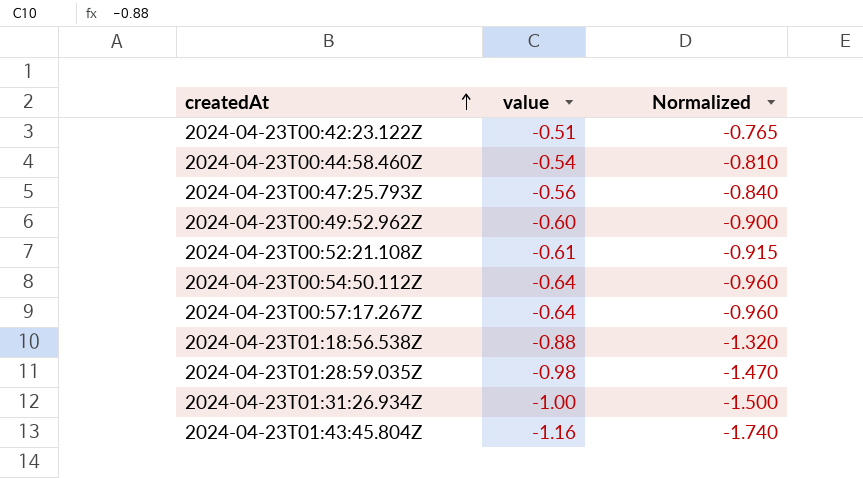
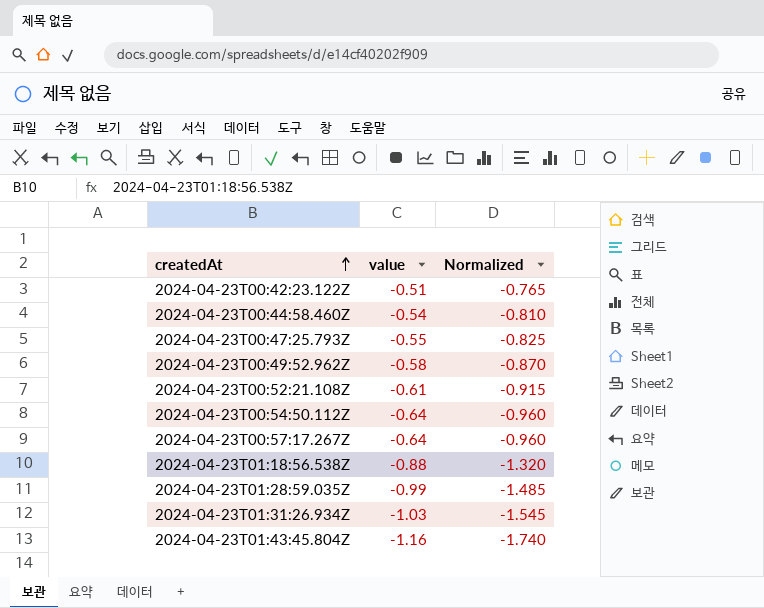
2024-04-23T00:47:25.793Z | value: -0.56 -> -0.55
2024-04-23T00:47:25.793Z | Normalized: -0.840 -> -0.825
2024-04-23T00:49:52.962Z | value: -0.60 -> -0.58
2024-04-23T00:49:52.962Z | Normalized: -0.900 -> -0.870
2024-04-23T01:28:59.035Z | value: -0.98 -> -0.99
2024-04-23T01:28:59.035Z | Normalized: -1.470 -> -1.485
2024-04-23T01:31:26.934Z | value: -1.00 -> -1.03
2024-04-23T01:31:26.934Z | Normalized: -1.500 -> -1.545

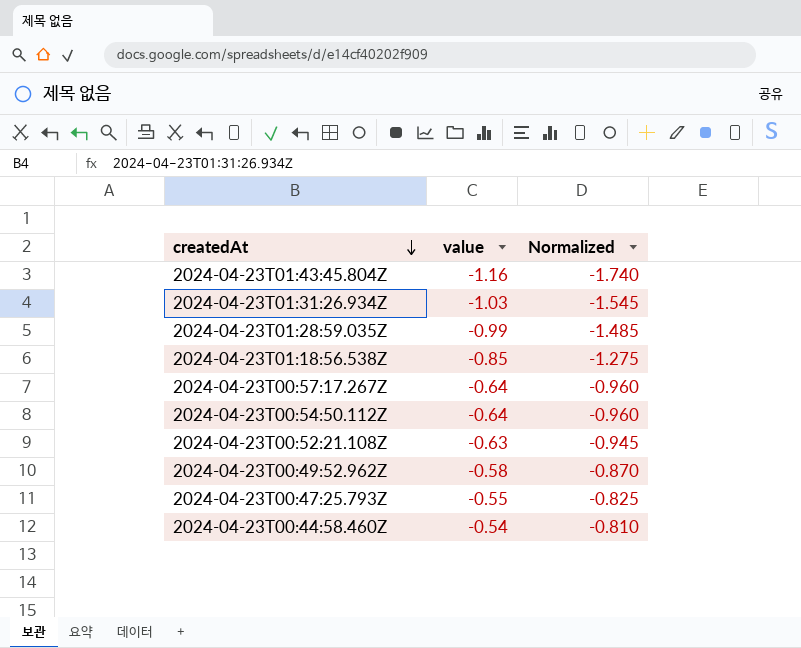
row order: createdAt ascending -> createdAt descending
row 2024-04-23T00:42:23.122Z: -0.51 | -0.765 -> none
2024-04-23T01:18:56.538Z | value: -0.88 -> -0.85
2024-04-23T01:18:56.538Z | Normalized: -1.320 -> -1.275
2024-04-23T00:52:21.108Z | value: -0.61 -> -0.63
2024-04-23T00:52:21.108Z | Normalized: -0.915 -> -0.945

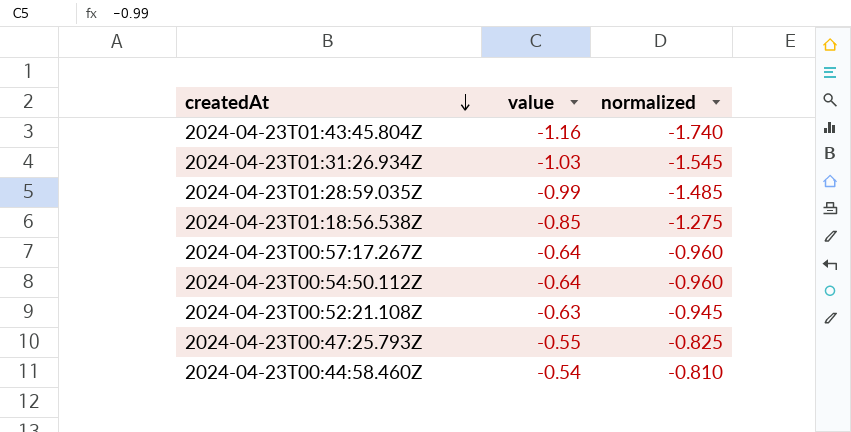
column name: Normalized -> normalized
row 2024-04-23T00:49:52.962Z: -0.58 | -0.870 -> none

